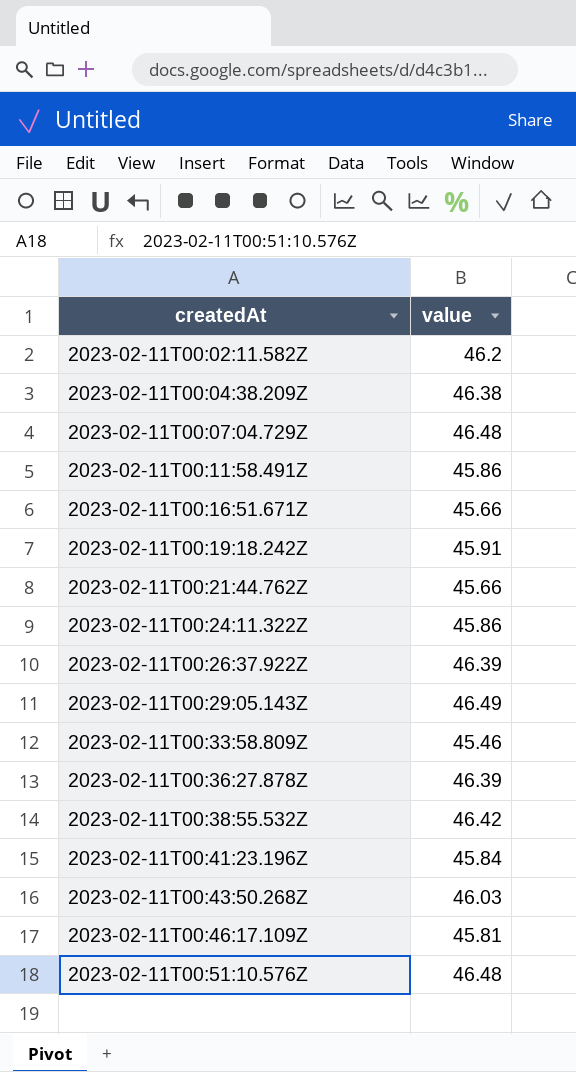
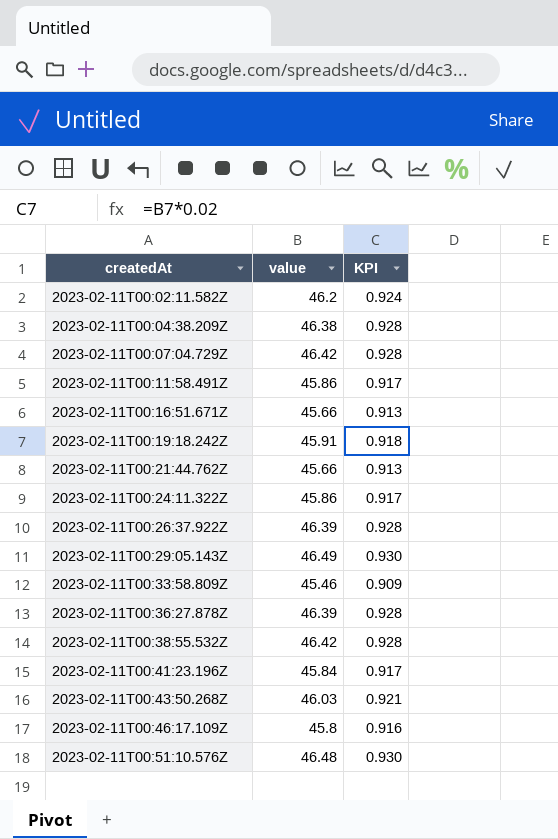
column KPI | formula: none -> [value] * 0.02
2023-02-11T00:07:04.729Z | value: 46.48 -> 46.42
2023-02-11T00:46:17.109Z | value: 45.81 -> 45.8

